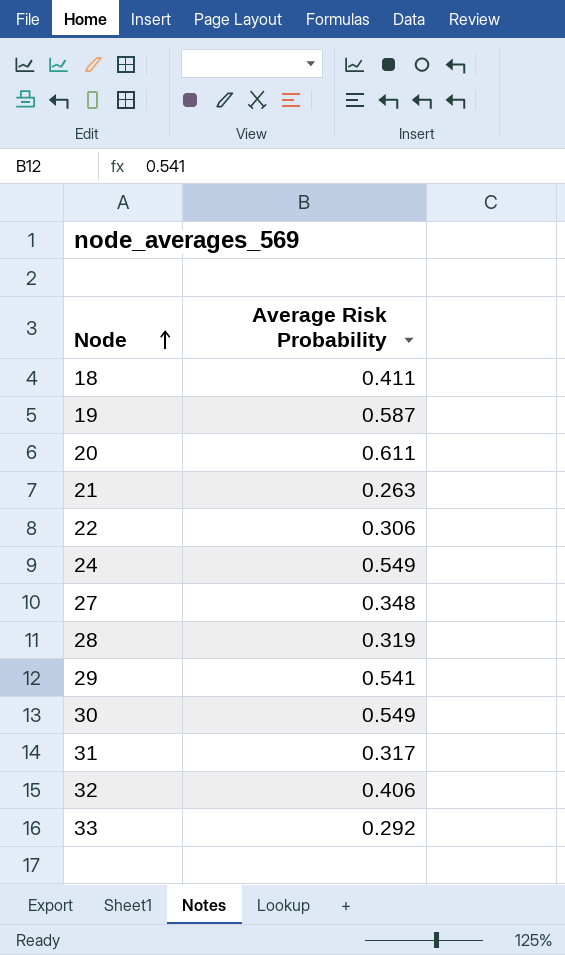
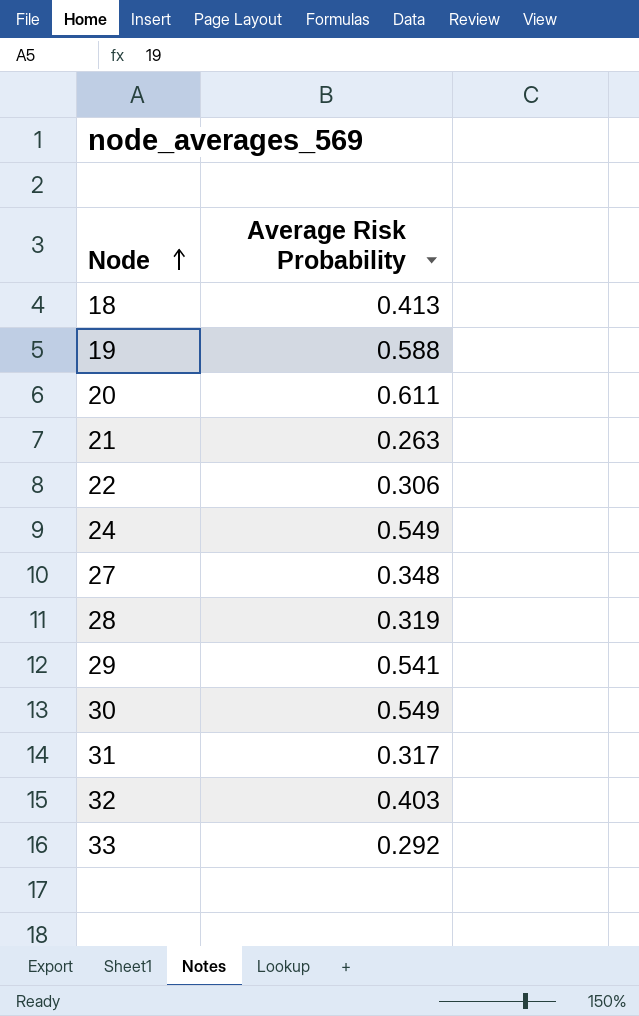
18 | Average Risk Probability: 0.411 -> 0.413
19 | Average Risk Probability: 0.587 -> 0.588
32 | Average Risk Probability: 0.406 -> 0.403

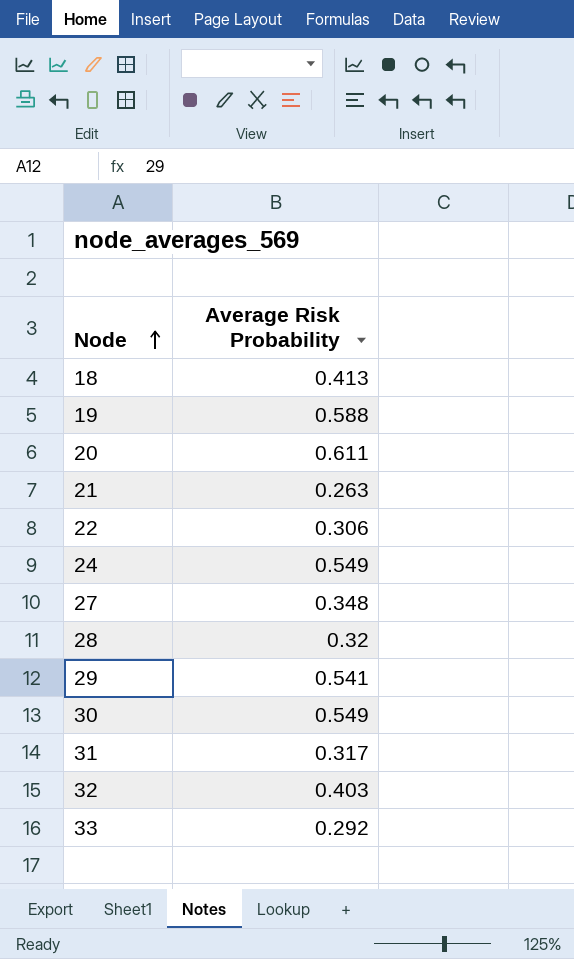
28 | Average Risk Probability: 0.319 -> 0.32

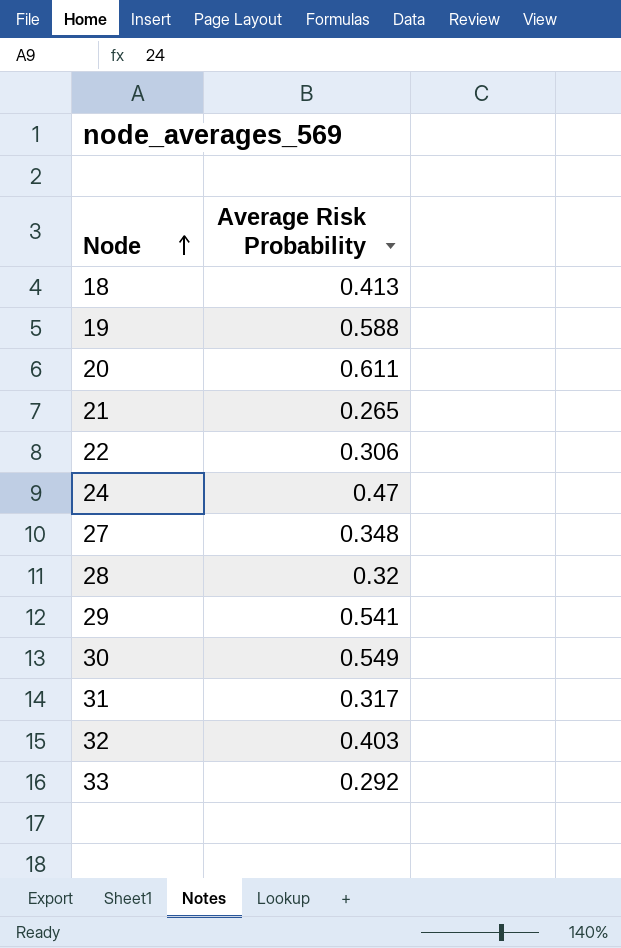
21 | Average Risk Probability: 0.263 -> 0.265
24 | Average Risk Probability: 0.549 -> 0.47

